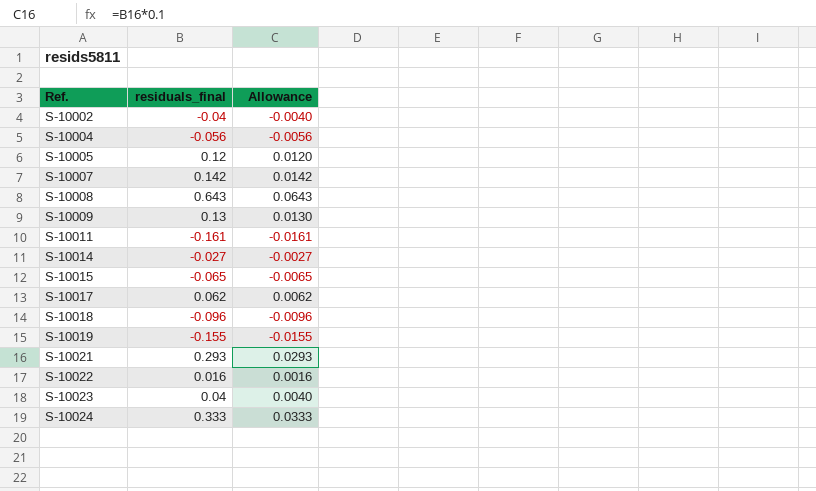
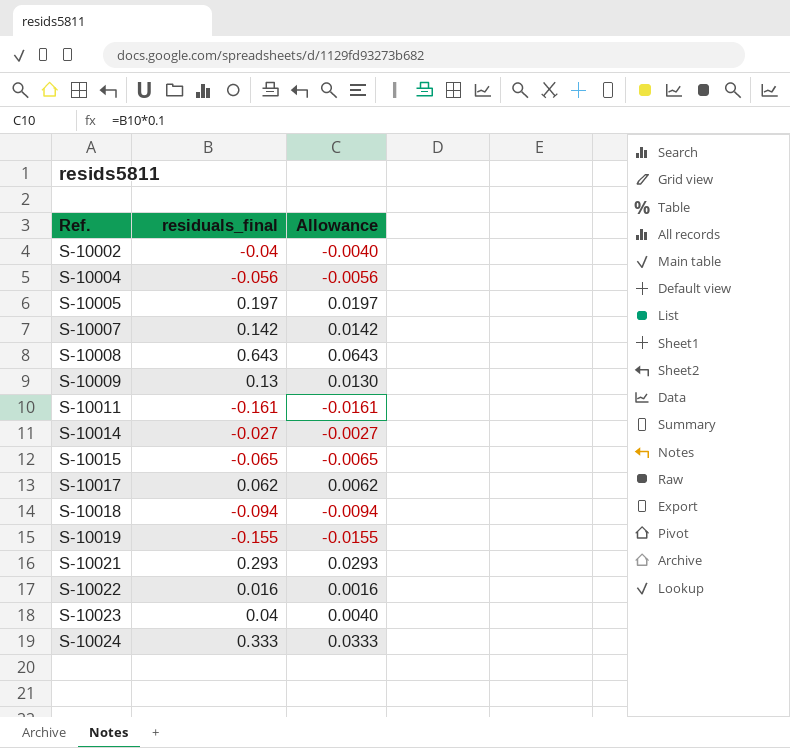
S-10005 | residuals_final: 0.12 -> 0.197
S-10005 | Allowance: 0.0120 -> 0.0197
S-10018 | residuals_final: -0.096 -> -0.094
S-10018 | Allowance: -0.0096 -> -0.0094

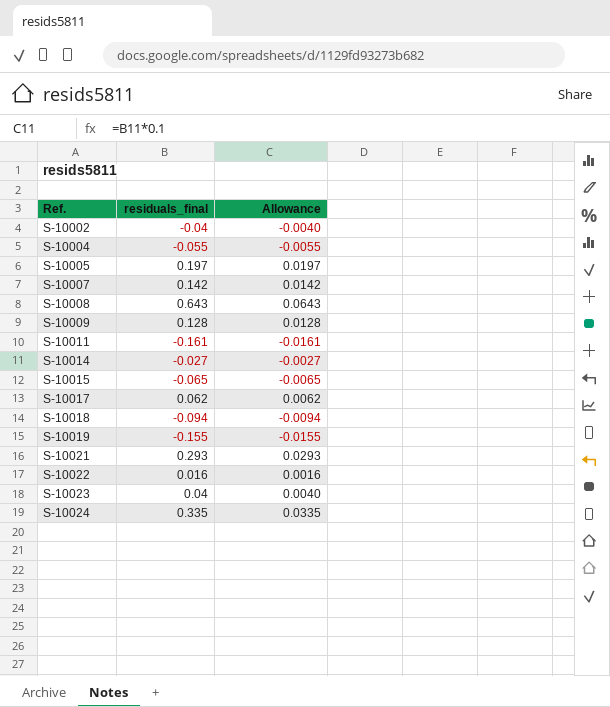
S-10004 | residuals_final: -0.056 -> -0.055
S-10004 | Allowance: -0.0056 -> -0.0055
S-10009 | residuals_final: 0.13 -> 0.128
S-10009 | Allowance: 0.0130 -> 0.0128
S-10024 | residuals_final: 0.333 -> 0.335
S-10024 | Allowance: 0.0333 -> 0.0335

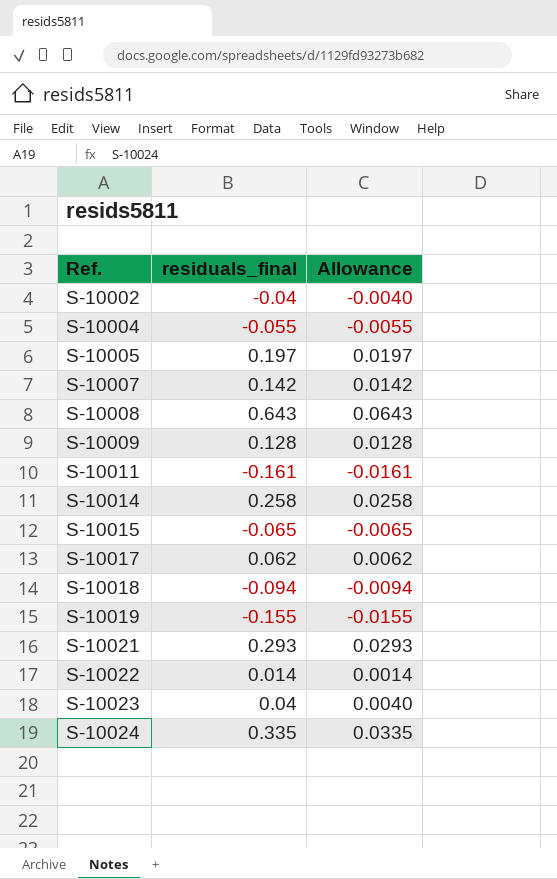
S-10014 | residuals_final: -0.027 -> 0.258
S-10014 | Allowance: -0.0027 -> 0.0258
S-10022 | residuals_final: 0.016 -> 0.014
S-10022 | Allowance: 0.0016 -> 0.0014

